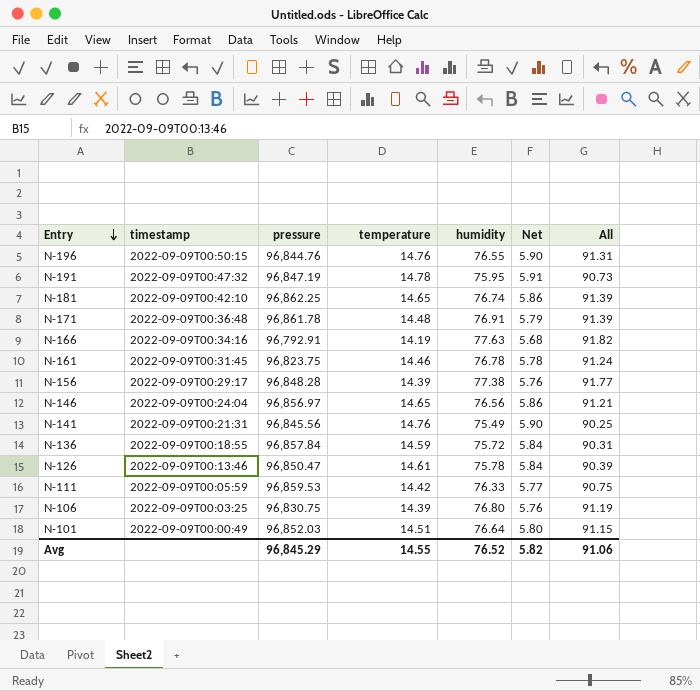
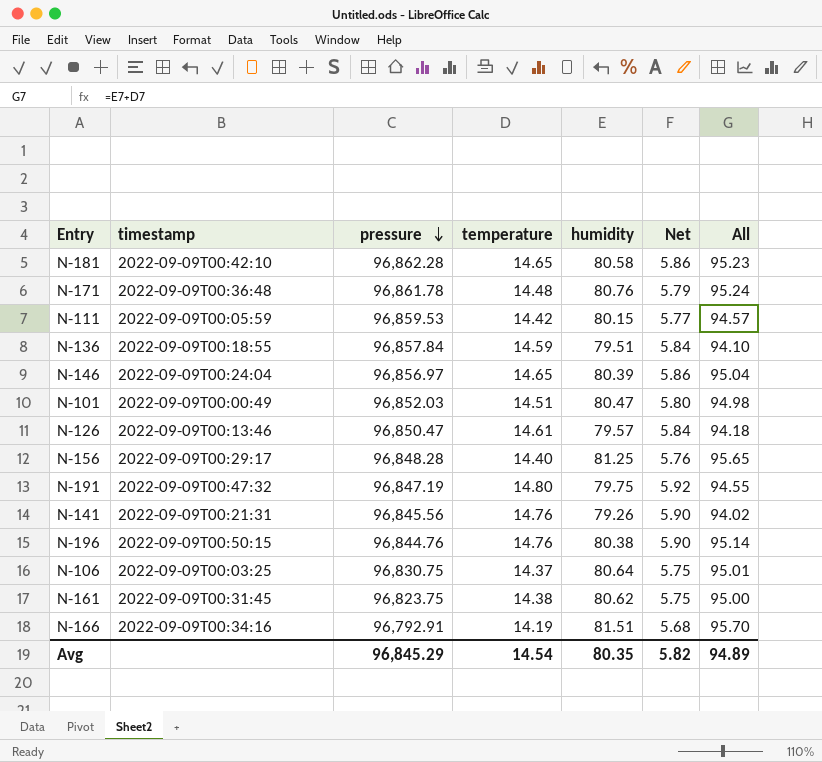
row order: Entry descending -> pressure descending
N-181 | pressure: 96,862.25 -> 96,862.28
N-181 | humidity: 76.74 -> 80.58
N-181 | All: 91.39 -> 95.23
N-171 | humidity: 76.91 -> 80.76
N-171 | All: 91.39 -> 95.24
N-111 | humidity: 76.33 -> 80.15
N-111 | All: 90.75 -> 94.57
N-136 | humidity: 75.72 -> 79.51
N-136 | All: 90.31 -> 94.10
N-146 | humidity: 76.56 -> 80.39
N-146 | All: 91.21 -> 95.04
N-101 | humidity: 76.64 -> 80.47
N-101 | All: 91.15 -> 94.98
N-126 | humidity: 75.78 -> 79.57
N-126 | All: 90.39 -> 94.18
N-156 | temperature: 14.39 -> 14.40
N-156 | humidity: 77.38 -> 81.25
N-156 | All: 91.77 -> 95.65
N-191 | temperature: 14.78 -> 14.80
N-191 | humidity: 75.95 -> 79.75
N-191 | Net: 5.91 -> 5.92
N-191 | All: 90.73 -> 94.55
N-141 | humidity: 75.49 -> 79.26
N-141 | All: 90.25 -> 94.02
N-196 | humidity: 76.55 -> 80.38
N-196 | All: 91.31 -> 95.14
N-106 | temperature: 14.39 -> 14.37
N-106 | humidity: 76.80 -> 80.64
N-106 | Net: 5.76 -> 5.75
N-106 | All: 91.19 -> 95.01
N-161 | temperature: 14.46 -> 14.38
N-161 | humidity: 76.78 -> 80.62
N-161 | Net: 5.78 -> 5.75
N-161 | All: 91.24 -> 95.00
N-166 | humidity: 77.63 -> 81.51
N-166 | All: 91.82 -> 95.70
Avg | temperature: 14.55 -> 14.54
Avg | humidity: 76.52 -> 80.35
Avg | All: 91.06 -> 94.89

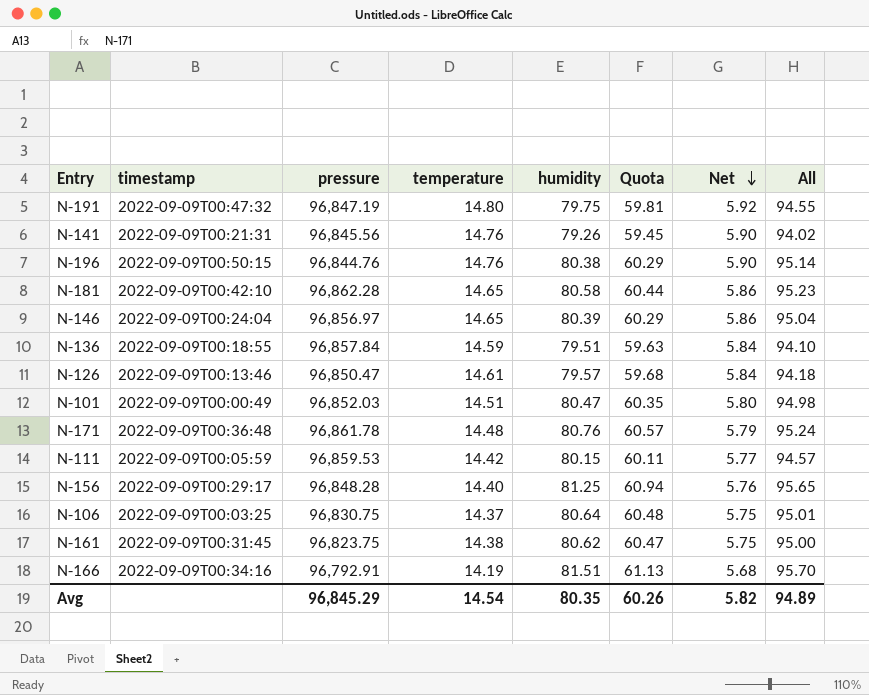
row order: pressure descending -> Net descending
column Quota | formula: none -> [humidity] * 0.75

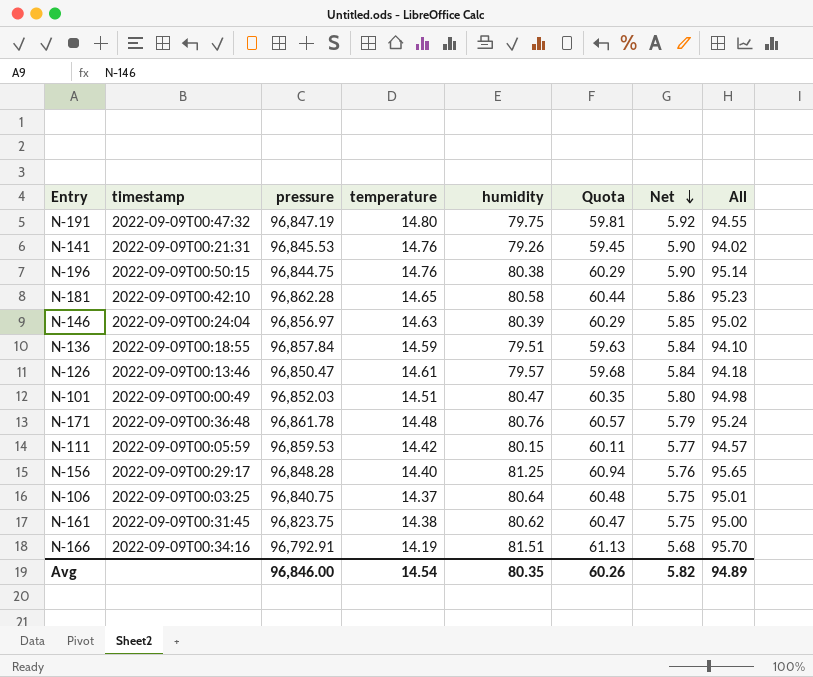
N-141 | pressure: 96,845.56 -> 96,845.53
N-196 | pressure: 96,844.76 -> 96,844.75
N-146 | temperature: 14.65 -> 14.63
N-146 | Net: 5.86 -> 5.85
N-146 | All: 95.04 -> 95.02
N-106 | pressure: 96,830.75 -> 96,840.75
Avg | pressure: 96,845.29 -> 96,846.00

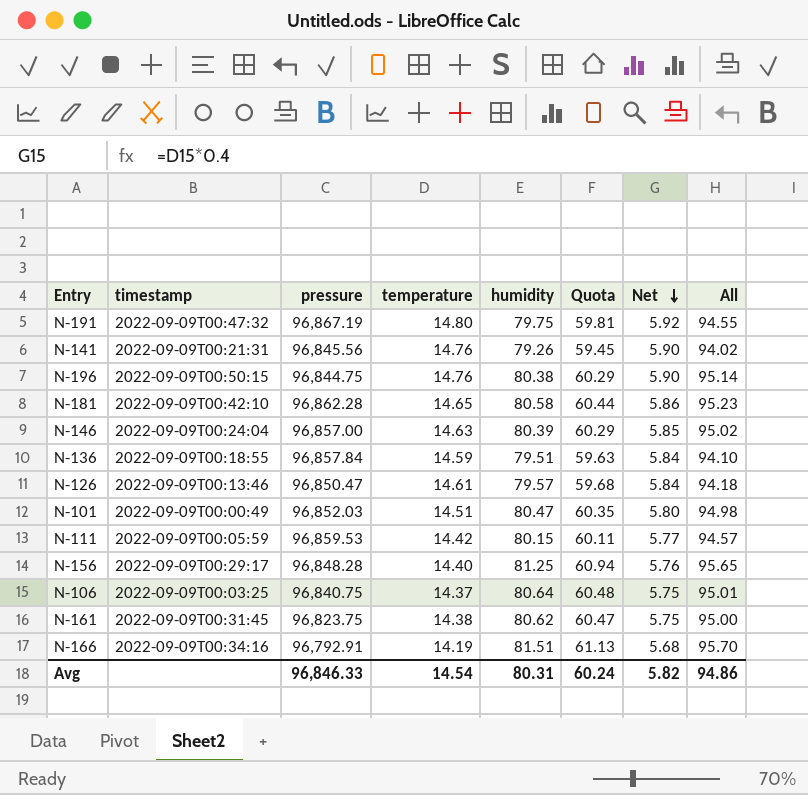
row N-171: 2022-09-09T00:36:48 | 96,861.78 | 14.48 | 80.76 | 60.57 | 5.79 | 95.24 -> none
N-191 | pressure: 96,847.19 -> 96,867.19
N-141 | pressure: 96,845.53 -> 96,845.56
N-146 | pressure: 96,856.97 -> 96,857.00
Avg | pressure: 96,846.00 -> 96,846.33
Avg | humidity: 80.35 -> 80.31
Avg | Quota: 60.26 -> 60.24
Avg | All: 94.89 -> 94.86

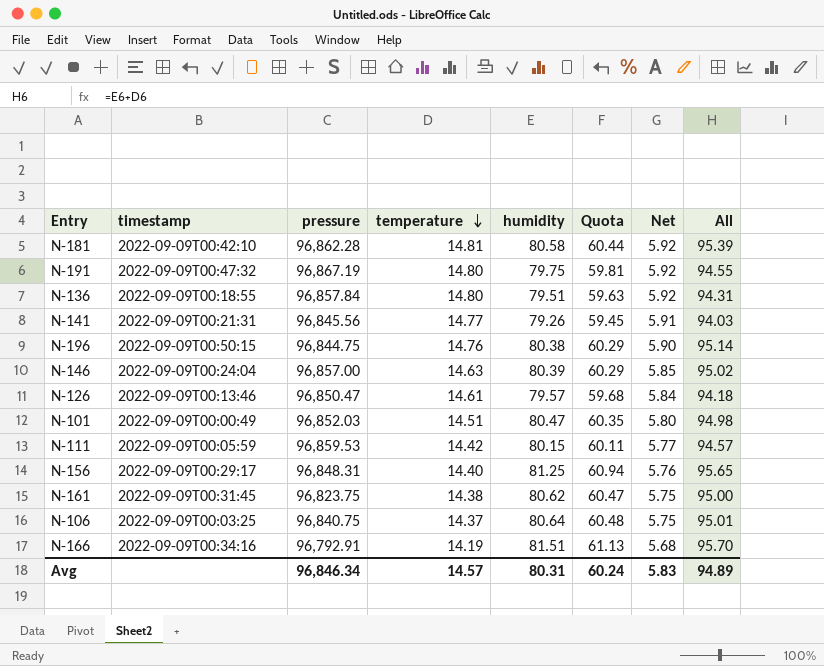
row order: Net descending -> temperature descending
N-181 | temperature: 14.65 -> 14.81
N-181 | Net: 5.86 -> 5.92
N-181 | All: 95.23 -> 95.39
N-136 | temperature: 14.59 -> 14.80
N-136 | Net: 5.84 -> 5.92
N-136 | All: 94.10 -> 94.31
N-141 | temperature: 14.76 -> 14.77
N-141 | Net: 5.90 -> 5.91
N-141 | All: 94.02 -> 94.03
N-156 | pressure: 96,848.28 -> 96,848.31
Avg | pressure: 96,846.33 -> 96,846.34
Avg | temperature: 14.54 -> 14.57
Avg | Net: 5.82 -> 5.83
Avg | All: 94.86 -> 94.89

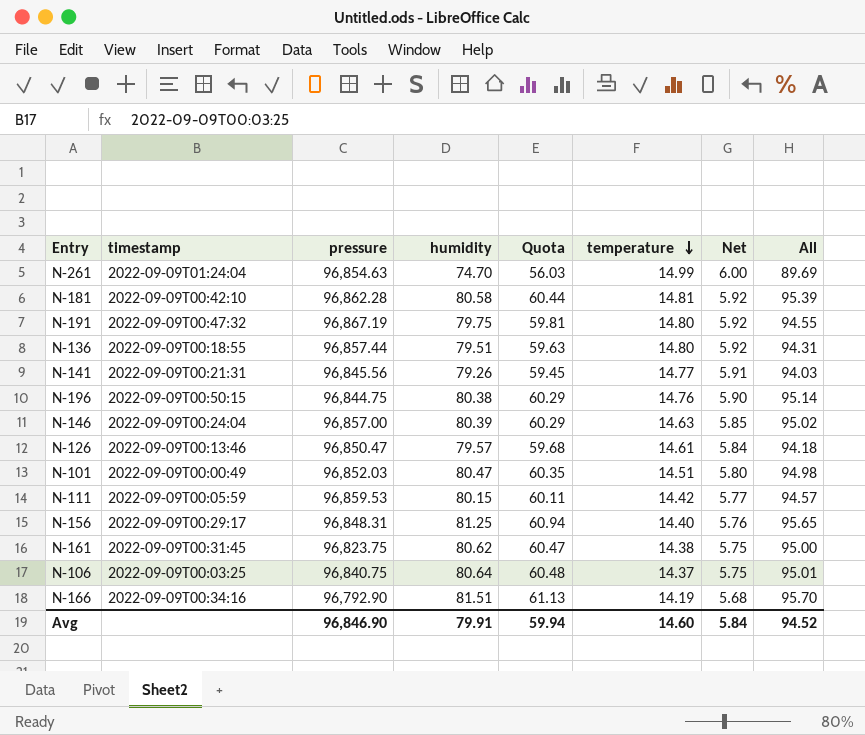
column temperature | position: 4 -> 6
row N-261: none -> 2022-09-09T01:24:04 | 96,854.63 | 74.70 | 56.03 | 14.99 | 6.00 | 89.69
N-136 | pressure: 96,857.84 -> 96,857.44
N-166 | pressure: 96,792.91 -> 96,792.90
Avg | pressure: 96,846.34 -> 96,846.90
Avg | humidity: 80.31 -> 79.91
Avg | Quota: 60.24 -> 59.94
Avg | temperature: 14.57 -> 14.60
Avg | Net: 5.83 -> 5.84
Avg | All: 94.89 -> 94.52

